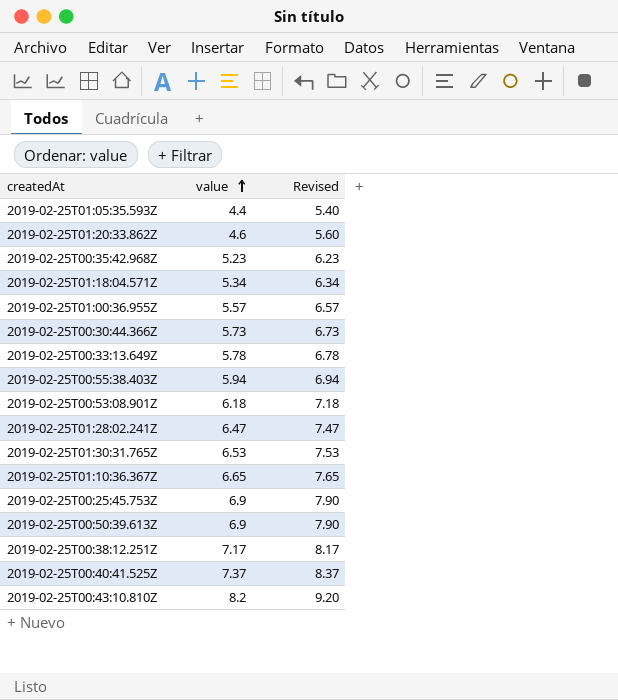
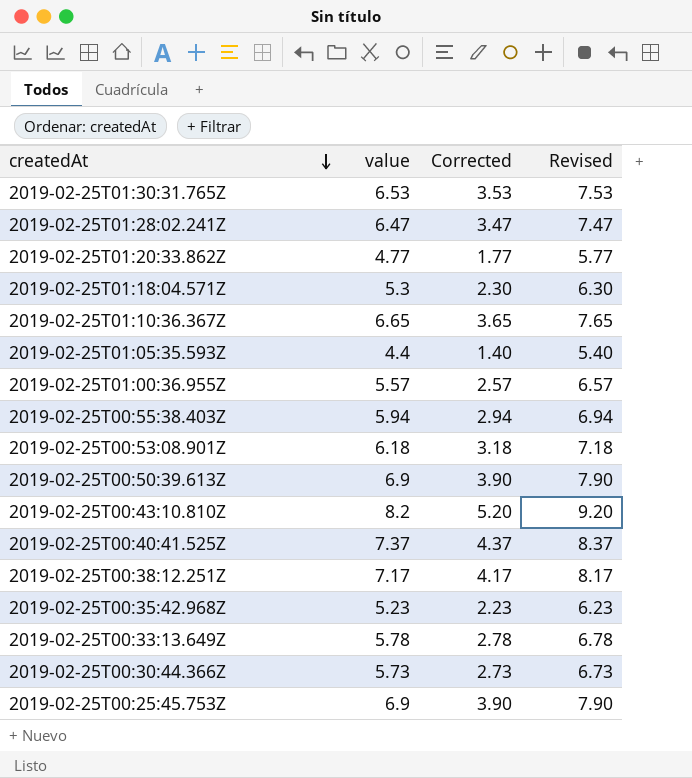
row order: value ascending -> createdAt descending
column Corrected | formula: none -> [value] - 3
2019-02-25T01:20:33.862Z | value: 4.6 -> 4.77
2019-02-25T01:20:33.862Z | Revised: 5.60 -> 5.77
2019-02-25T01:18:04.571Z | value: 5.34 -> 5.3
2019-02-25T01:18:04.571Z | Revised: 6.34 -> 6.30

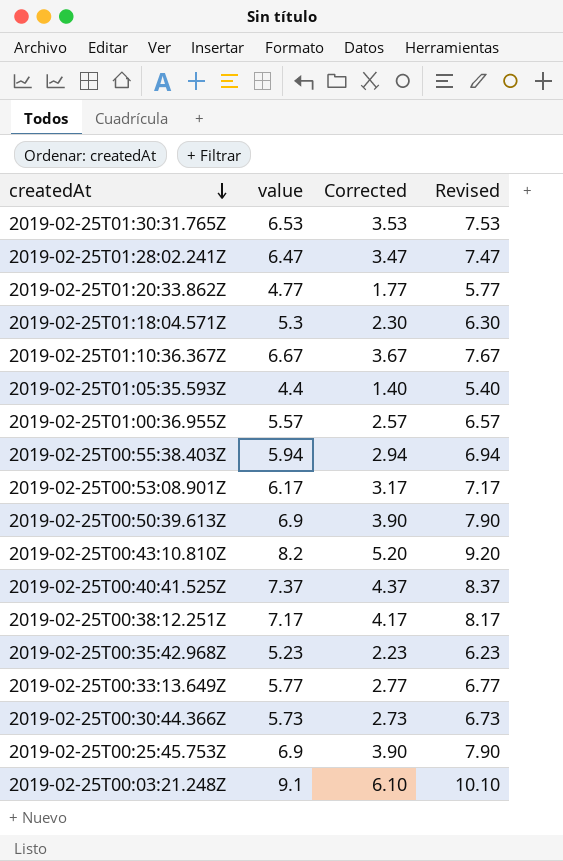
2019-02-25T01:10:36.367Z | value: 6.65 -> 6.67
2019-02-25T01:10:36.367Z | Corrected: 3.65 -> 3.67
2019-02-25T01:10:36.367Z | Revised: 7.65 -> 7.67
2019-02-25T00:53:08.901Z | value: 6.18 -> 6.17
2019-02-25T00:53:08.901Z | Corrected: 3.18 -> 3.17
2019-02-25T00:53:08.901Z | Revised: 7.18 -> 7.17
2019-02-25T00:33:13.649Z | value: 5.78 -> 5.77
2019-02-25T00:33:13.649Z | Corrected: 2.78 -> 2.77
2019-02-25T00:33:13.649Z | Revised: 6.78 -> 6.77
row 2019-02-25T00:03:21.248Z: none -> 9.1 | 6.10 | 10.10

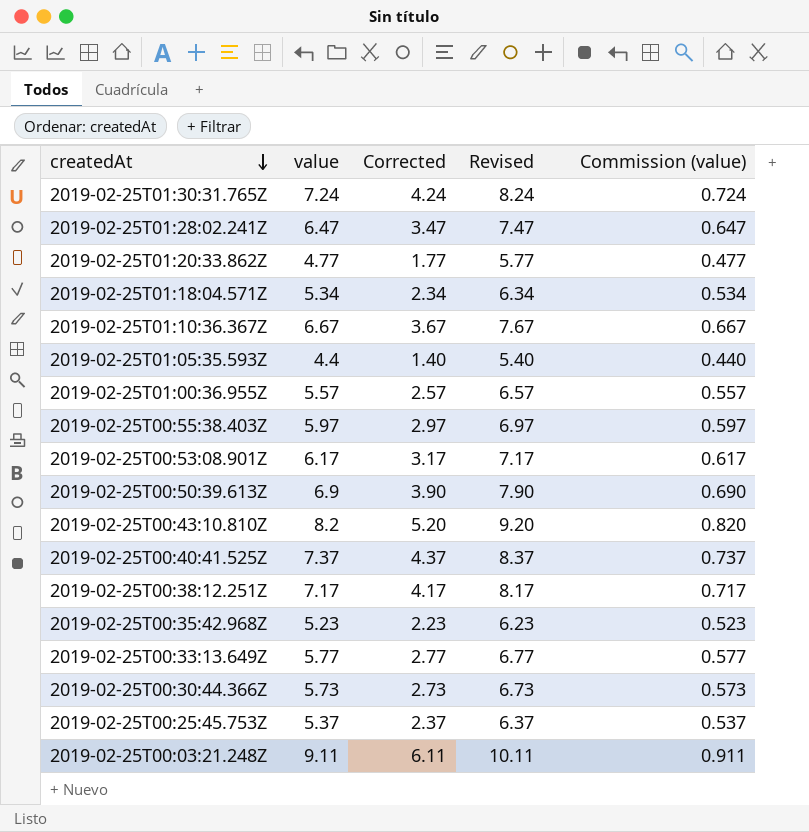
column Commission (value) | formula: none -> [value] * 0.1
2019-02-25T01:30:31.765Z | value: 6.53 -> 7.24
2019-02-25T01:30:31.765Z | Corrected: 3.53 -> 4.24
2019-02-25T01:30:31.765Z | Revised: 7.53 -> 8.24
2019-02-25T01:18:04.571Z | value: 5.3 -> 5.34
2019-02-25T01:18:04.571Z | Corrected: 2.30 -> 2.34
2019-02-25T01:18:04.571Z | Revised: 6.30 -> 6.34
2019-02-25T00:55:38.403Z | value: 5.94 -> 5.97
2019-02-25T00:55:38.403Z | Corrected: 2.94 -> 2.97
2019-02-25T00:55:38.403Z | Revised: 6.94 -> 6.97
2019-02-25T00:25:45.753Z | value: 6.9 -> 5.37
2019-02-25T00:25:45.753Z | Corrected: 3.90 -> 2.37
2019-02-25T00:25:45.753Z | Revised: 7.90 -> 6.37
2019-02-25T00:03:21.248Z | value: 9.1 -> 9.11
2019-02-25T00:03:21.248Z | Corrected: 6.10 -> 6.11
2019-02-25T00:03:21.248Z | Revised: 10.10 -> 10.11

